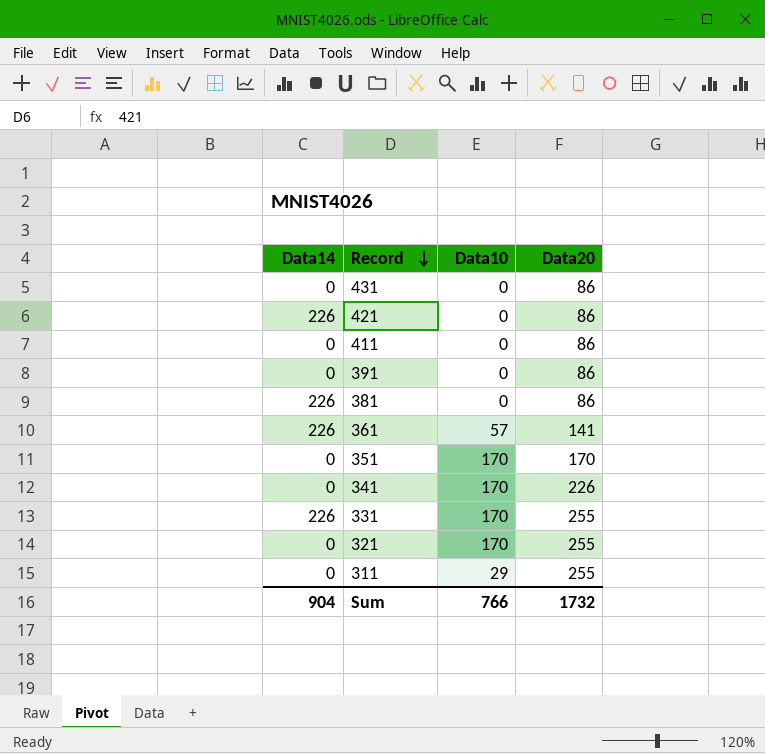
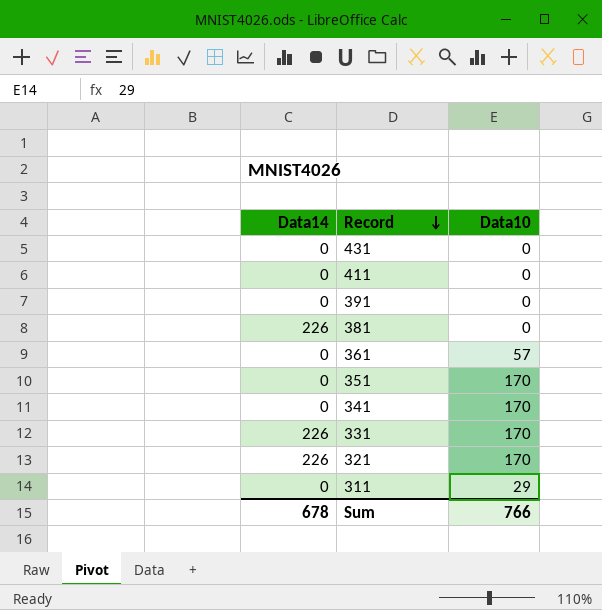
column Data20 | position: 4 -> none
row 421: 226 | 0 | 86 -> none
361 | Data14: 226 -> 0
321 | Data14: 0 -> 226
Sum | Data14: 904 -> 678

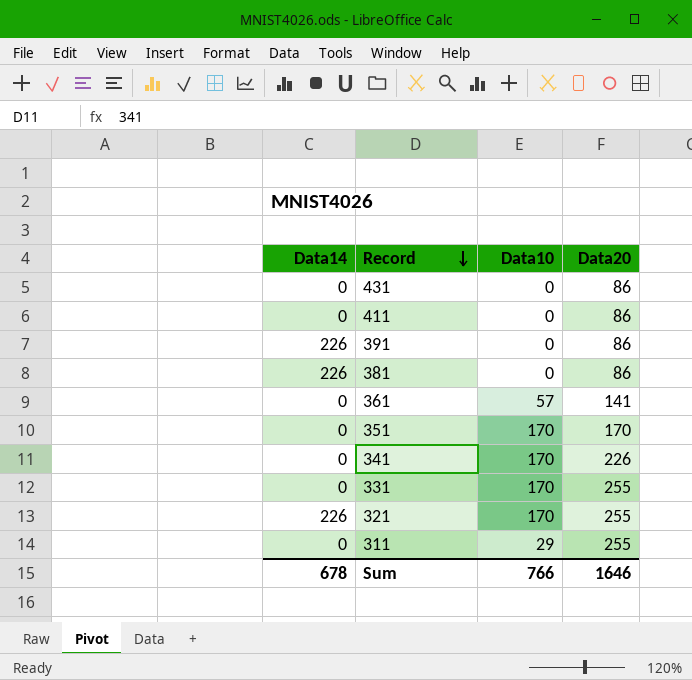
column Data20 | position: none -> 4
391 | Data14: 0 -> 226
331 | Data14: 226 -> 0

